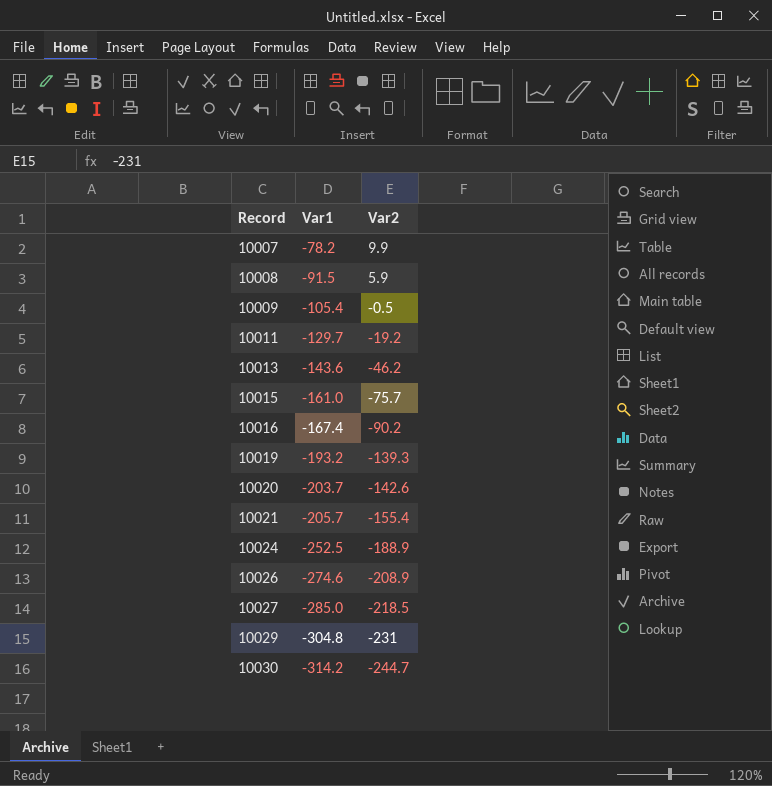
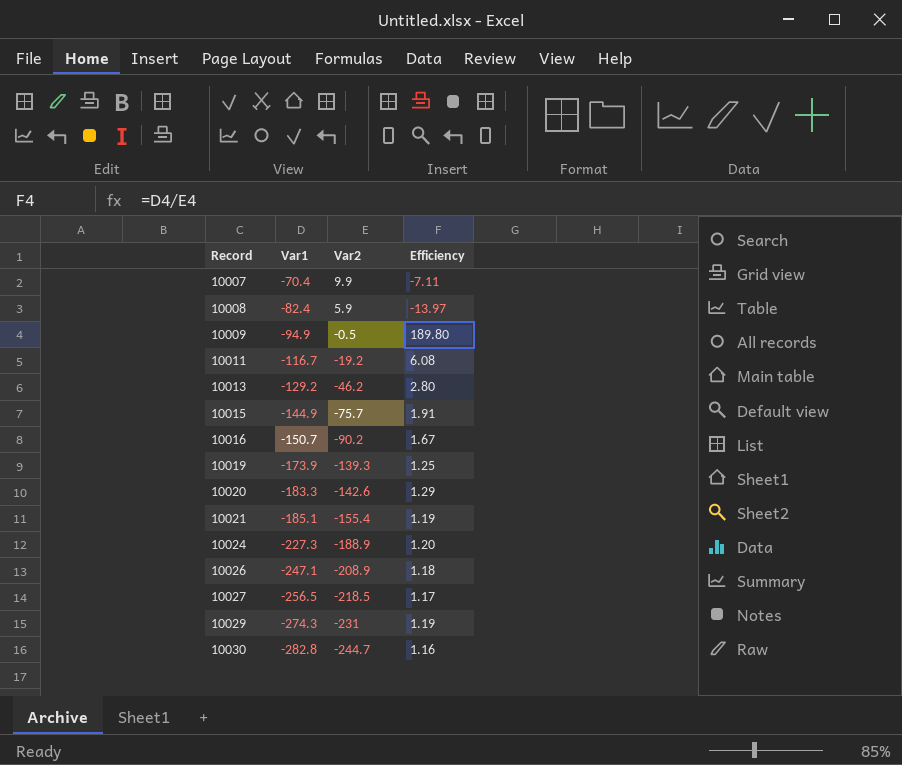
column Efficiency | formula: none -> [Var1] / [Var2]
10007 | Var1: -78.2 -> -70.4
10008 | Var1: -91.5 -> -82.4
10009 | Var1: -105.4 -> -94.9
10011 | Var1: -129.7 -> -116.7
10013 | Var1: -143.6 -> -129.2
10015 | Var1: -161.0 -> -144.9
10016 | Var1: -167.4 -> -150.7
10019 | Var1: -193.2 -> -173.9
10020 | Var1: -203.7 -> -183.3
10021 | Var1: -205.7 -> -185.1
10024 | Var1: -252.5 -> -227.3
10026 | Var1: -274.6 -> -247.1
10027 | Var1: -285.0 -> -256.5
10029 | Var1: -304.8 -> -274.3
10030 | Var1: -314.2 -> -282.8

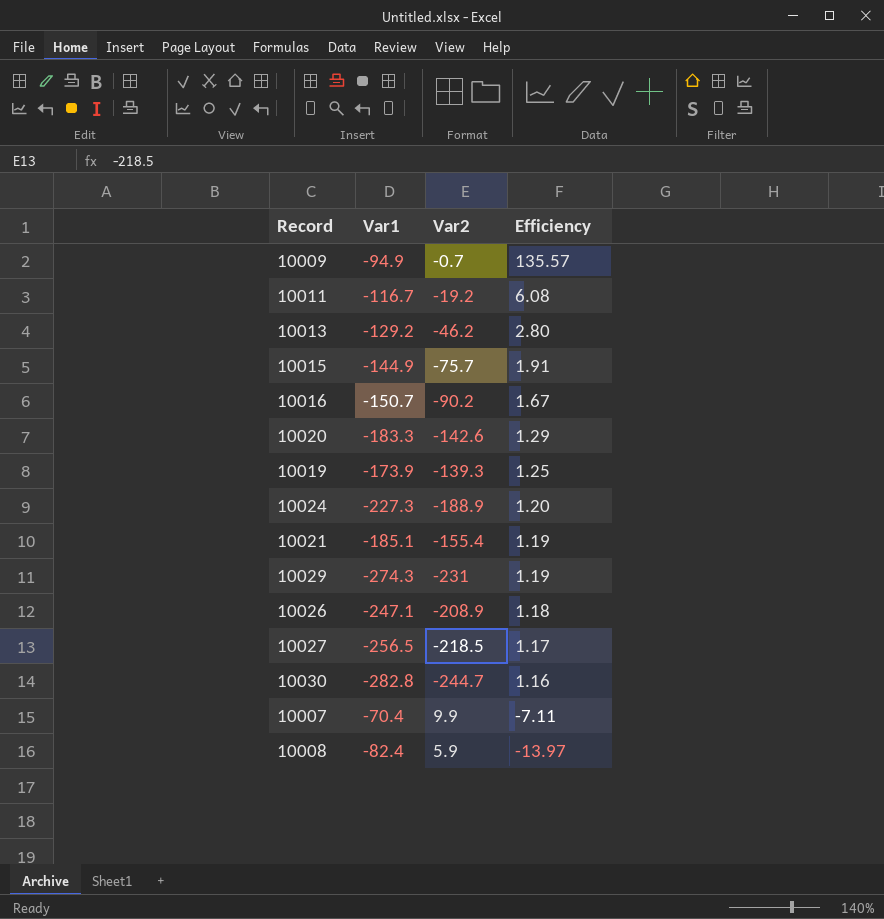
row order: Record ascending -> Efficiency descending
10009 | Var2: -0.5 -> -0.7
10009 | Efficiency: 189.80 -> 135.57

